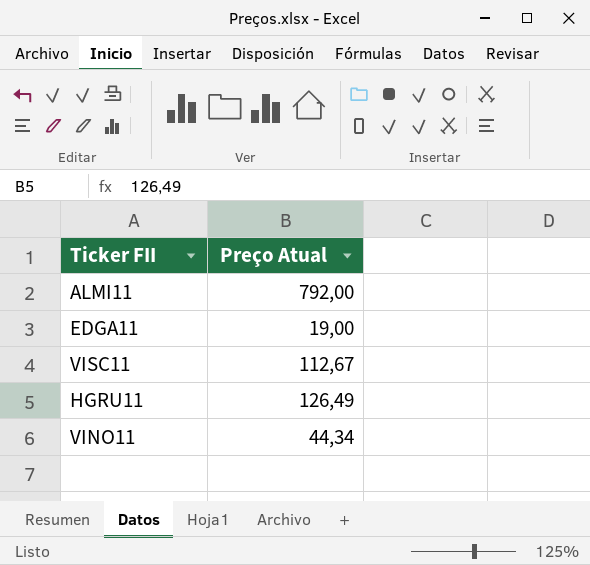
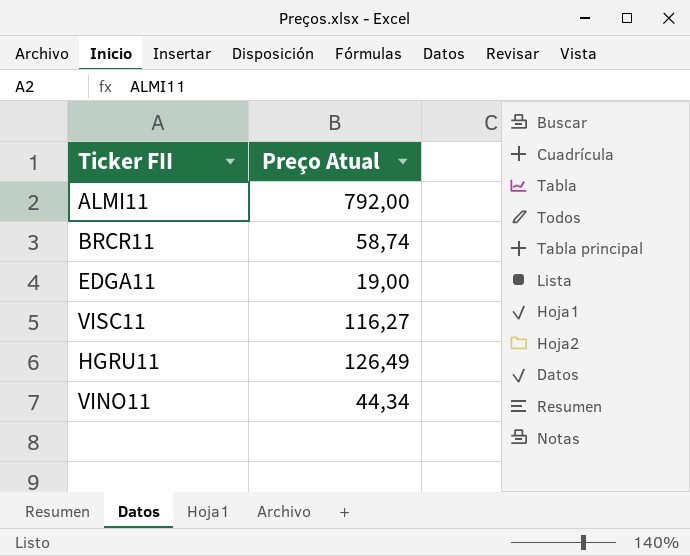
row BRCR11: none -> 58,74
VISC11 | Preço Atual: 112,67 -> 116,27

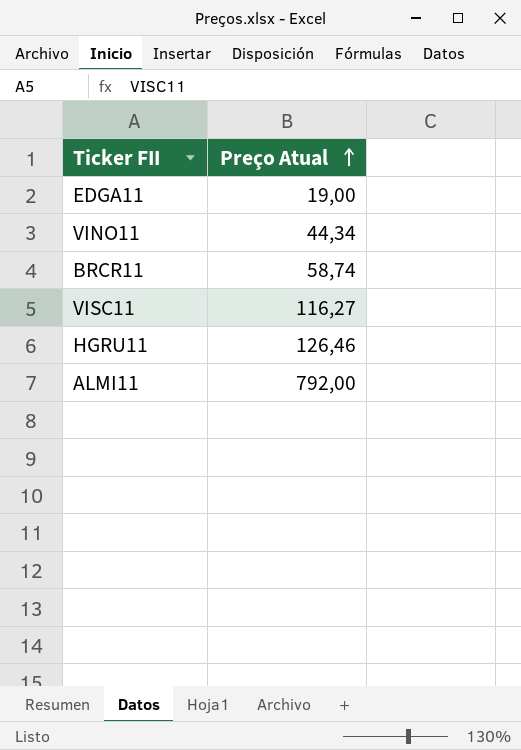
row order: none -> Preço Atual ascending
HGRU11 | Preço Atual: 126,49 -> 126,46

